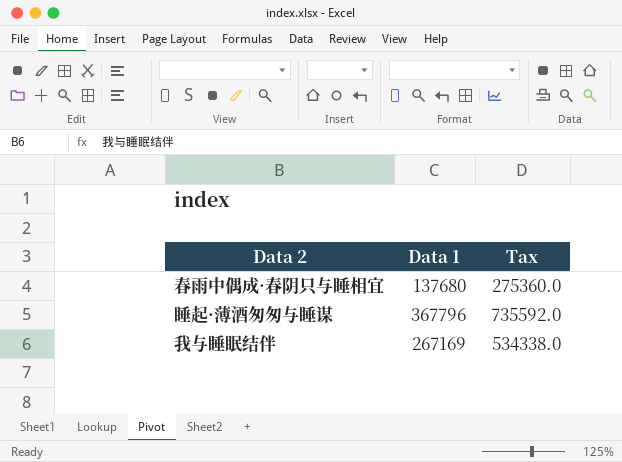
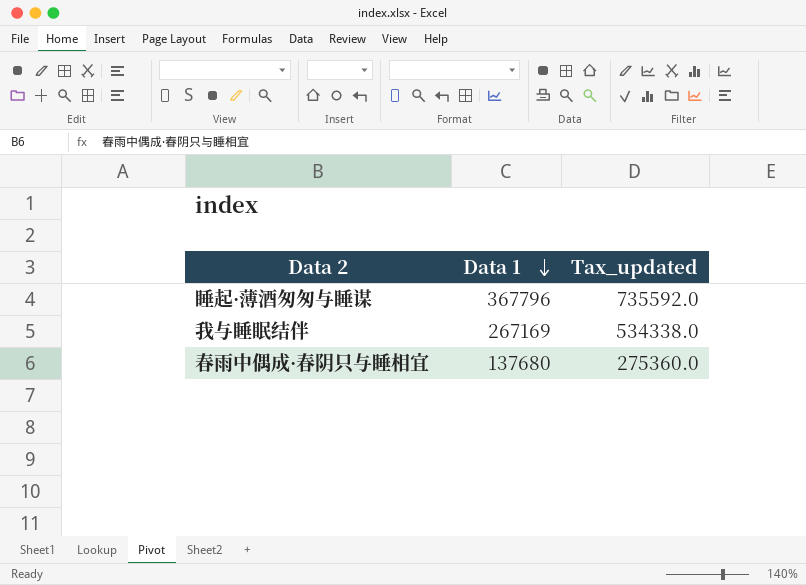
row order: none -> Data 1 descending
column name: Tax -> Tax_updated

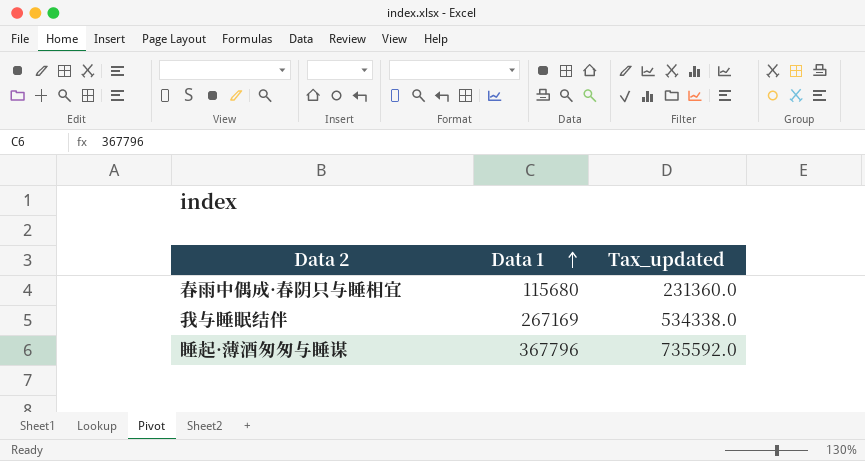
row order: Data 1 descending -> Data 1 ascending
春雨中偶成·春阴只与睡相宜 | Data 1: 137680 -> 115680
春雨中偶成·春阴只与睡相宜 | Tax_updated: 275360.0 -> 231360.0

